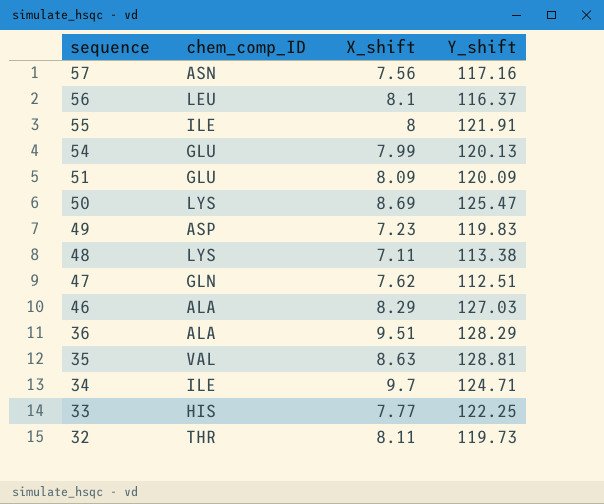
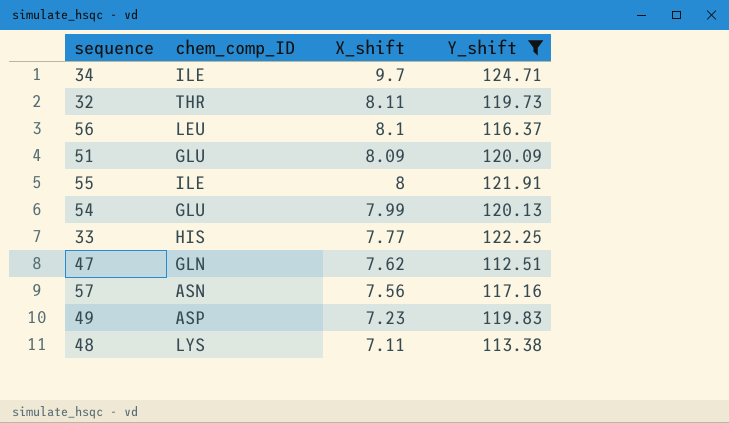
filter: none -> Y_shift <= 124.71
row order: sequence descending -> X_shift descending

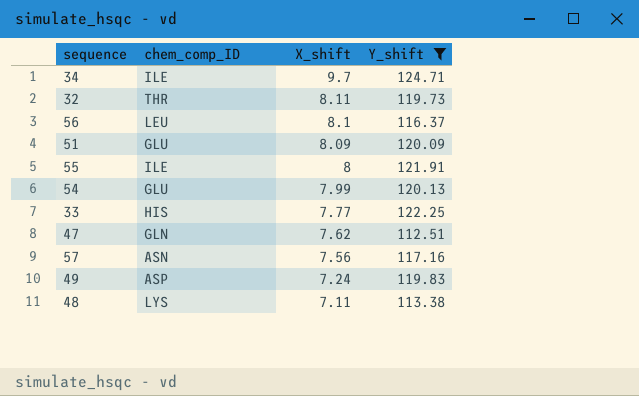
49 | X_shift: 7.23 -> 7.24

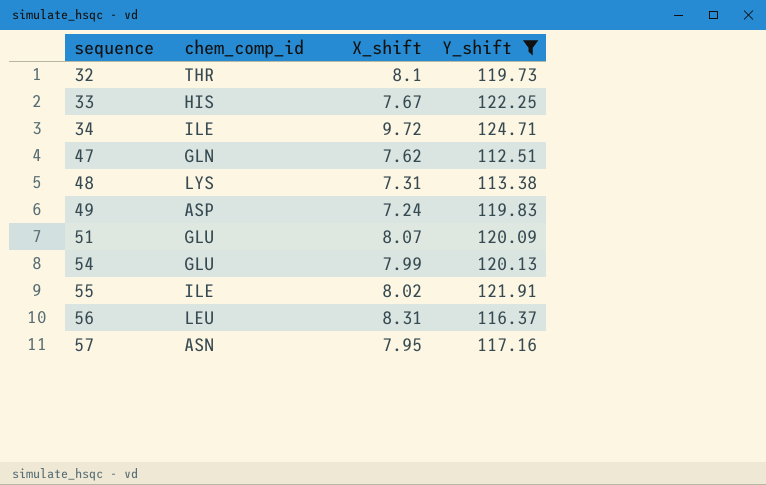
row order: X_shift descending -> sequence ascending
column name: chem_comp_ID -> chem_comp_id
32 | X_shift: 8.11 -> 8.1
33 | X_shift: 7.77 -> 7.67
34 | X_shift: 9.7 -> 9.72
48 | X_shift: 7.11 -> 7.31
51 | X_shift: 8.09 -> 8.07
55 | X_shift: 8 -> 8.02
56 | X_shift: 8.1 -> 8.31
57 | X_shift: 7.56 -> 7.95

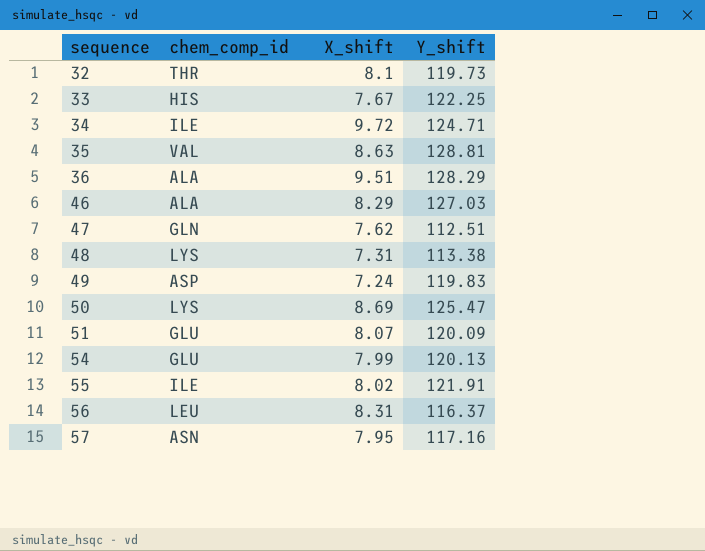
filter: Y_shift <= 124.71 -> none

